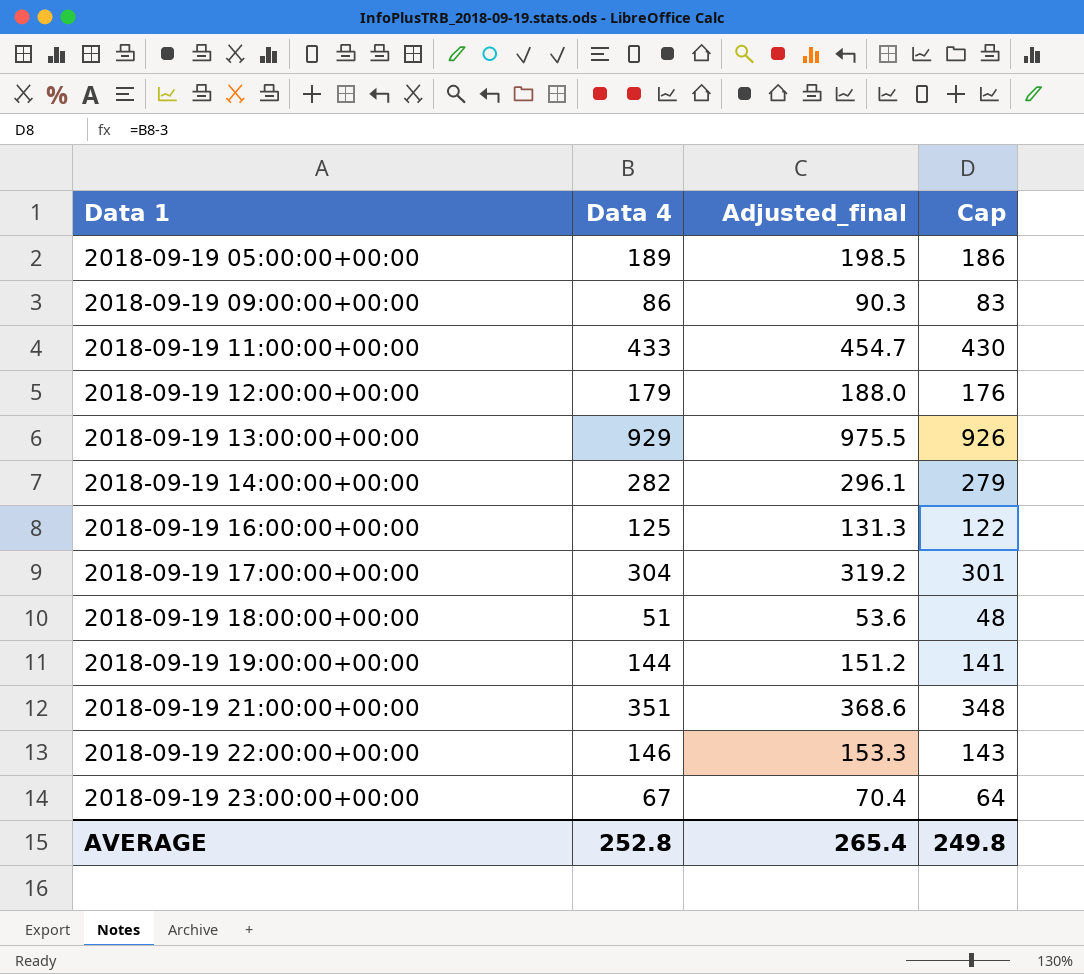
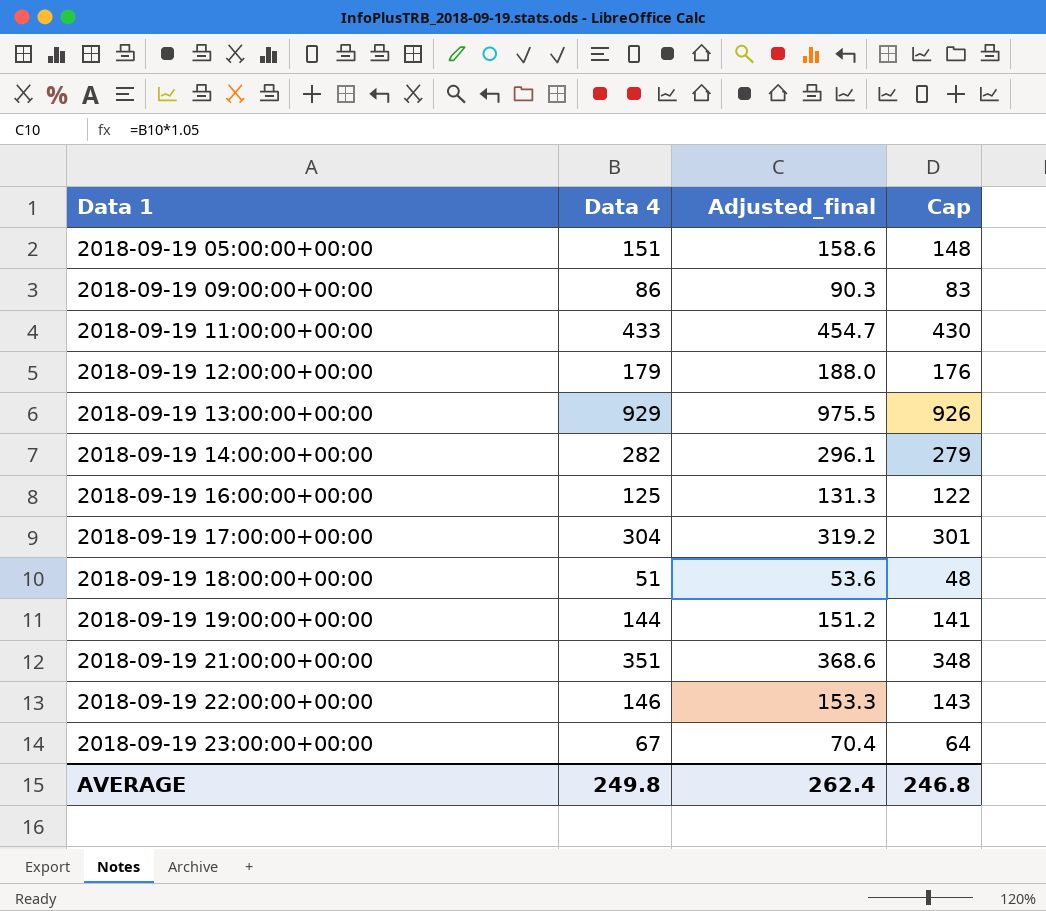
2018-09-19 05:00:00+00:00 | Data 4: 189 -> 151
2018-09-19 05:00:00+00:00 | Adjusted_final: 198.5 -> 158.6
2018-09-19 05:00:00+00:00 | Cap: 186 -> 148
AVERAGE | Data 4: 252.8 -> 249.8
AVERAGE | Adjusted_final: 265.4 -> 262.4
AVERAGE | Cap: 249.8 -> 246.8

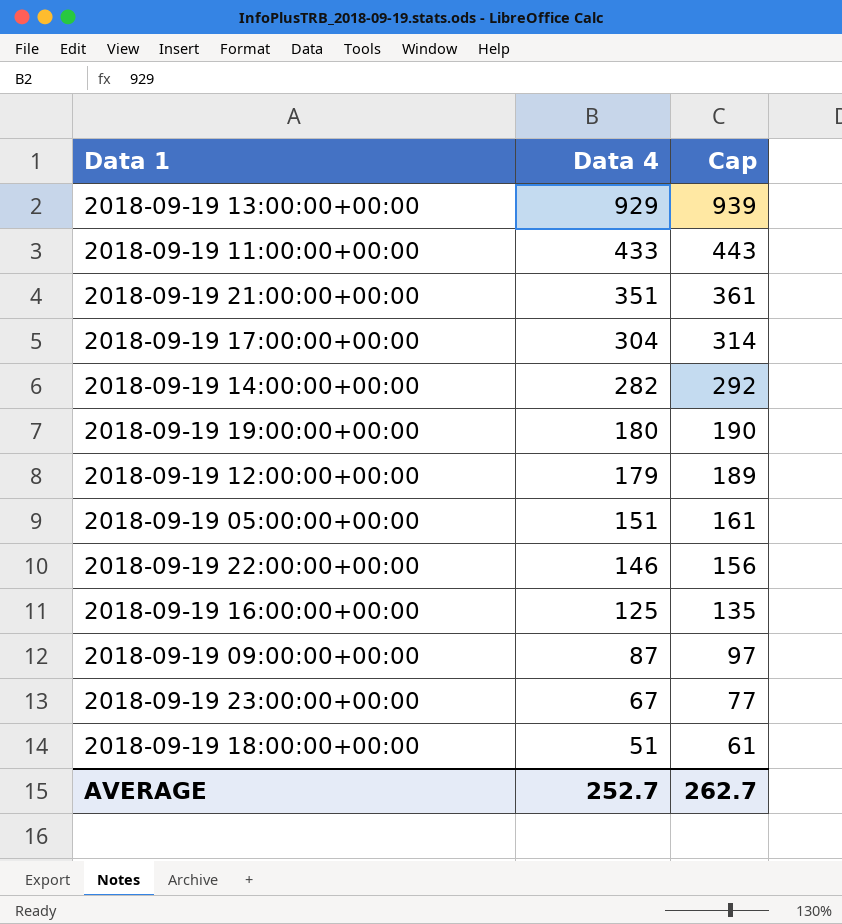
row order: Data 1 ascending -> Data 4 descending
column Adjusted_final | formula: [Data 4] * 1.05 -> none
column Cap | formula: [Data 4] - 3 -> [Data 4] + 10
2018-09-19 19:00:00+00:00 | Data 4: 144 -> 180
2018-09-19 09:00:00+00:00 | Data 4: 86 -> 87
AVERAGE | Data 4: 249.8 -> 252.7
AVERAGE | Cap: 246.8 -> 262.7

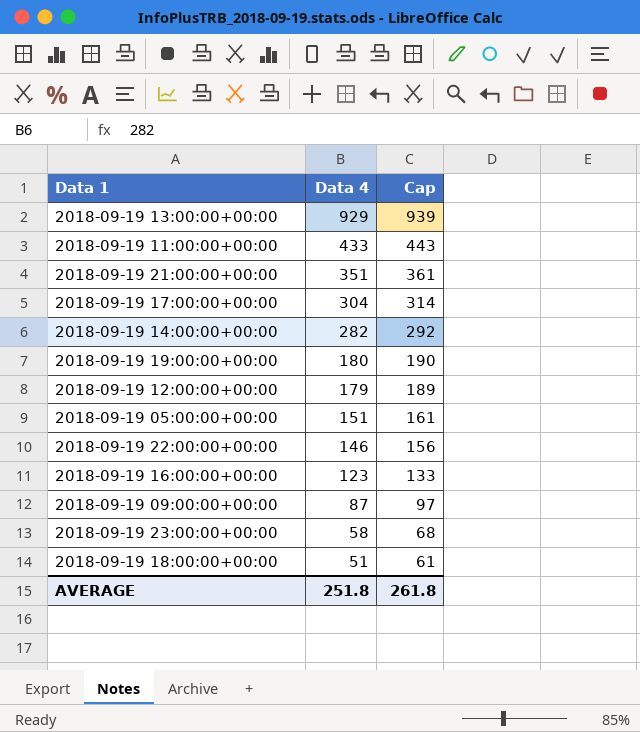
2018-09-19 16:00:00+00:00 | Data 4: 125 -> 123
2018-09-19 16:00:00+00:00 | Cap: 135 -> 133
2018-09-19 23:00:00+00:00 | Data 4: 67 -> 58
2018-09-19 23:00:00+00:00 | Cap: 77 -> 68
AVERAGE | Data 4: 252.7 -> 251.8
AVERAGE | Cap: 262.7 -> 261.8

